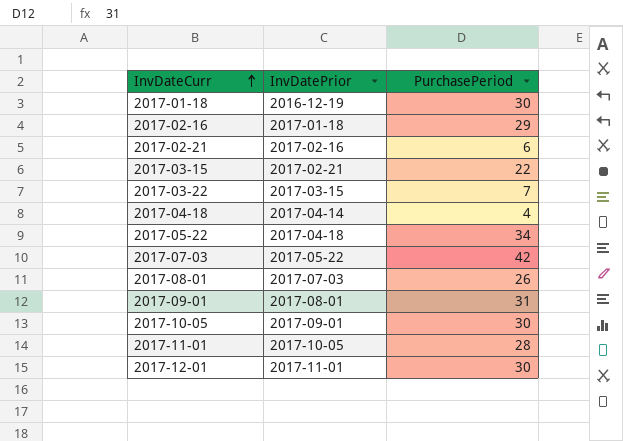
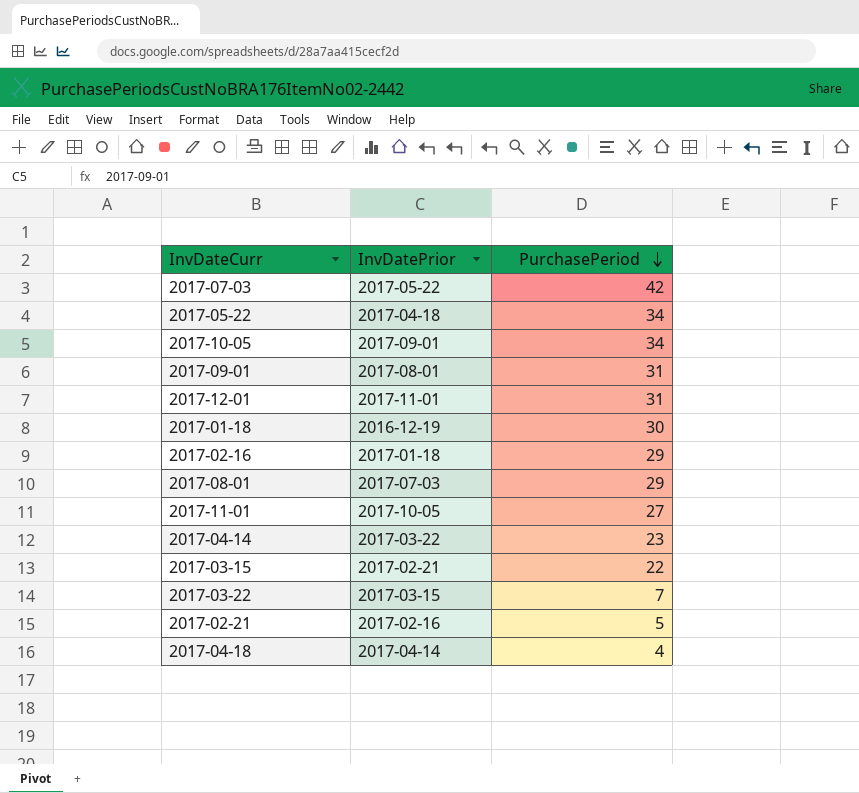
row order: InvDateCurr ascending -> PurchasePeriod descending
2017-10-05 | PurchasePeriod: 30 -> 34
2017-12-01 | PurchasePeriod: 30 -> 31
2017-08-01 | PurchasePeriod: 26 -> 29
2017-11-01 | PurchasePeriod: 28 -> 27
row 2017-04-14: none -> 2017-03-22 | 23
2017-02-21 | PurchasePeriod: 6 -> 5

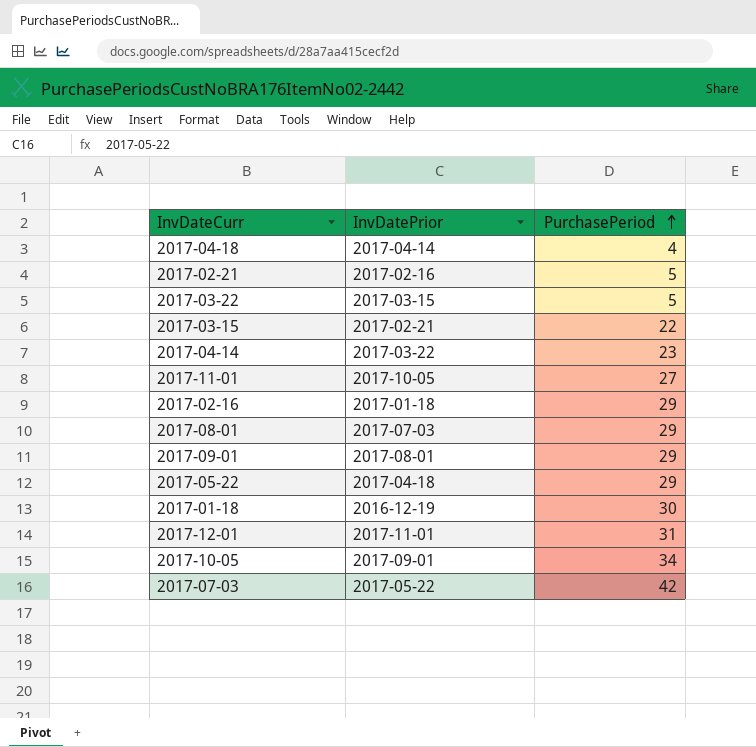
row order: PurchasePeriod descending -> PurchasePeriod ascending
2017-03-22 | PurchasePeriod: 7 -> 5
2017-09-01 | PurchasePeriod: 31 -> 29
2017-05-22 | PurchasePeriod: 34 -> 29

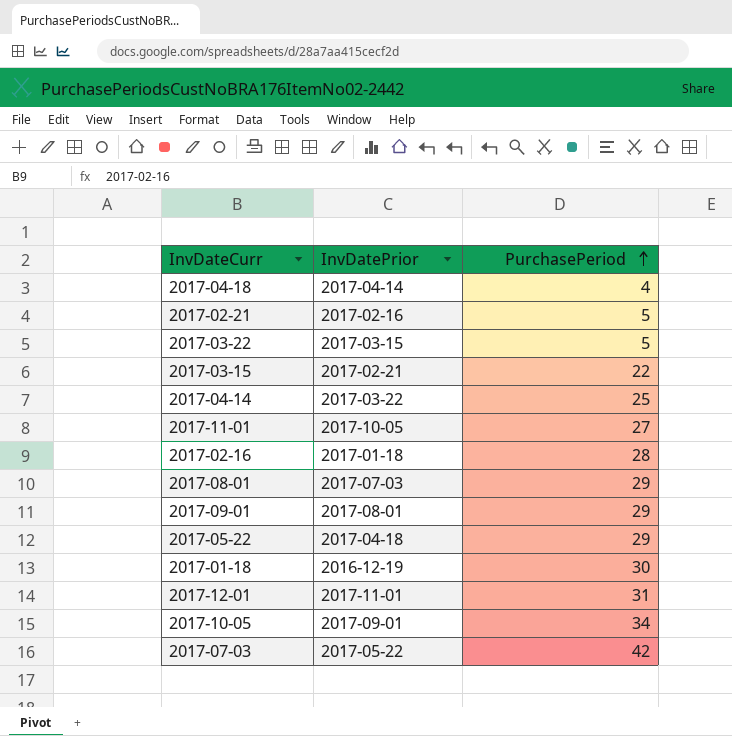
2017-04-14 | PurchasePeriod: 23 -> 25
2017-02-16 | PurchasePeriod: 29 -> 28

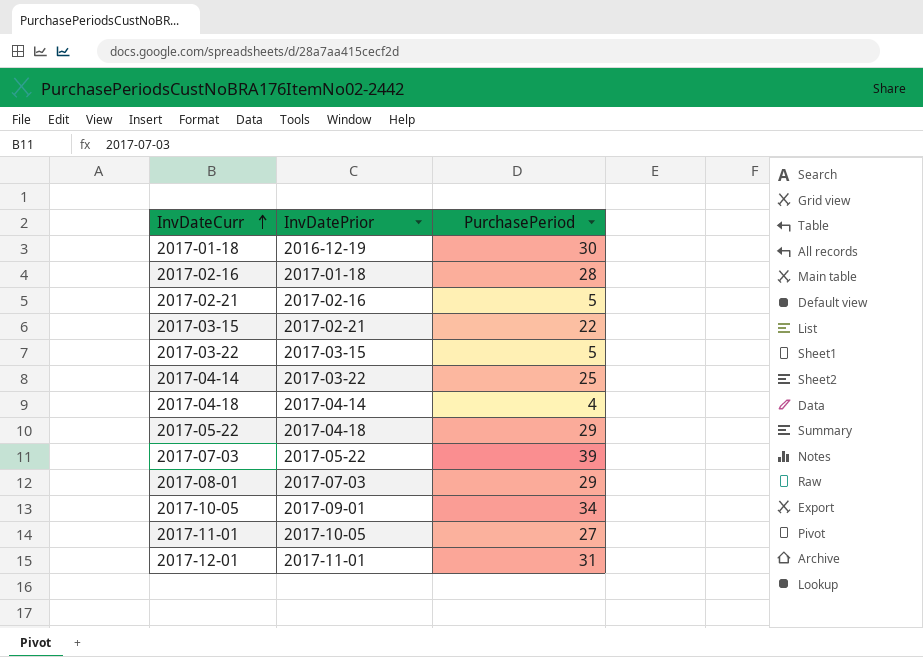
row order: PurchasePeriod ascending -> InvDateCurr ascending
row 2017-09-01: 2017-08-01 | 29 -> none
2017-07-03 | PurchasePeriod: 42 -> 39

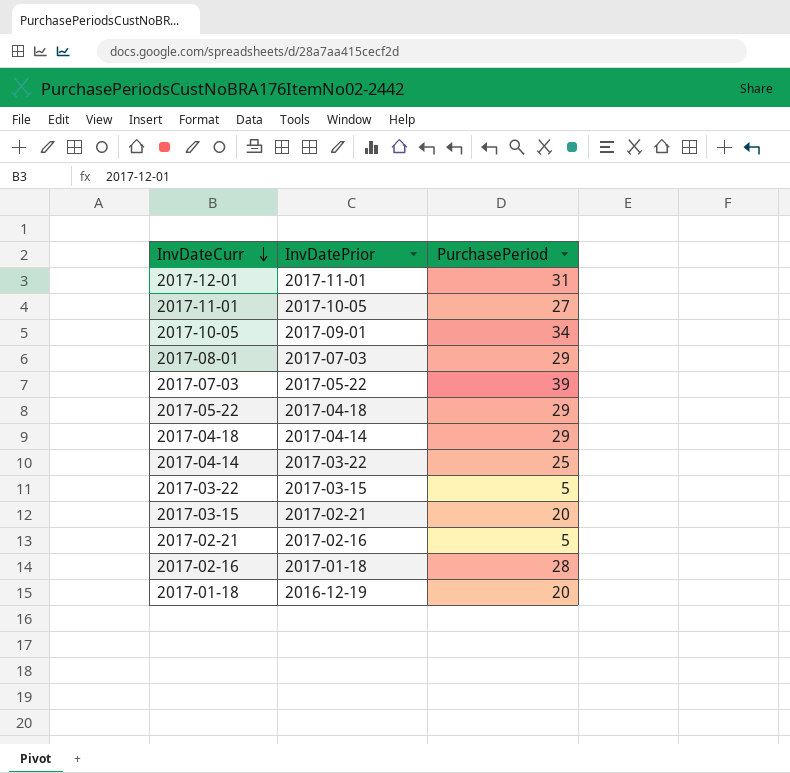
row order: InvDateCurr ascending -> InvDateCurr descending
2017-04-18 | PurchasePeriod: 4 -> 29
2017-03-15 | PurchasePeriod: 22 -> 20
2017-01-18 | PurchasePeriod: 30 -> 20

